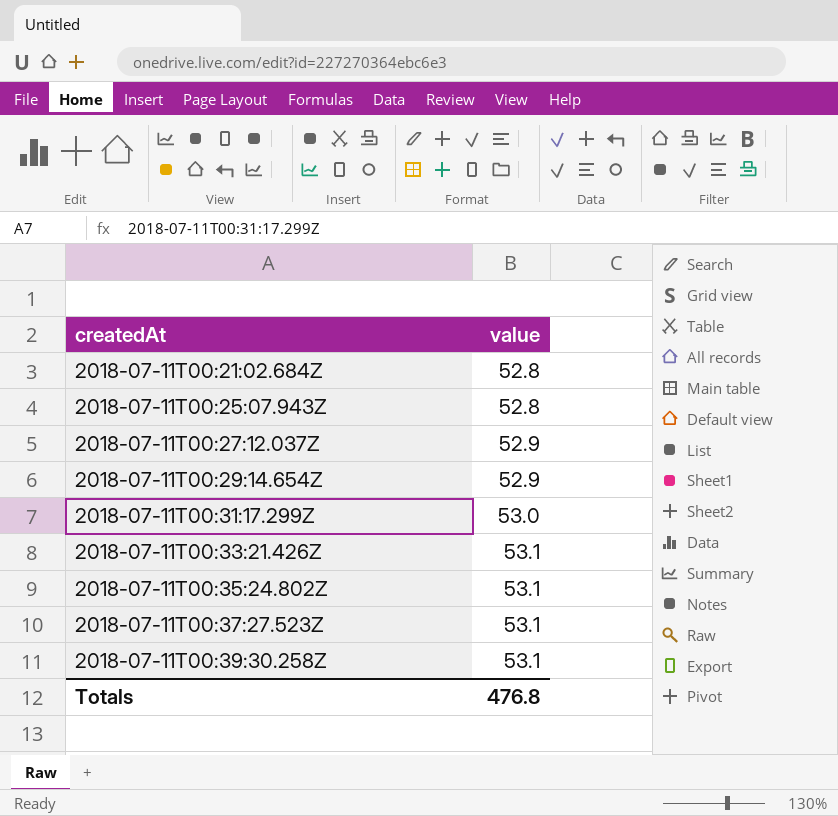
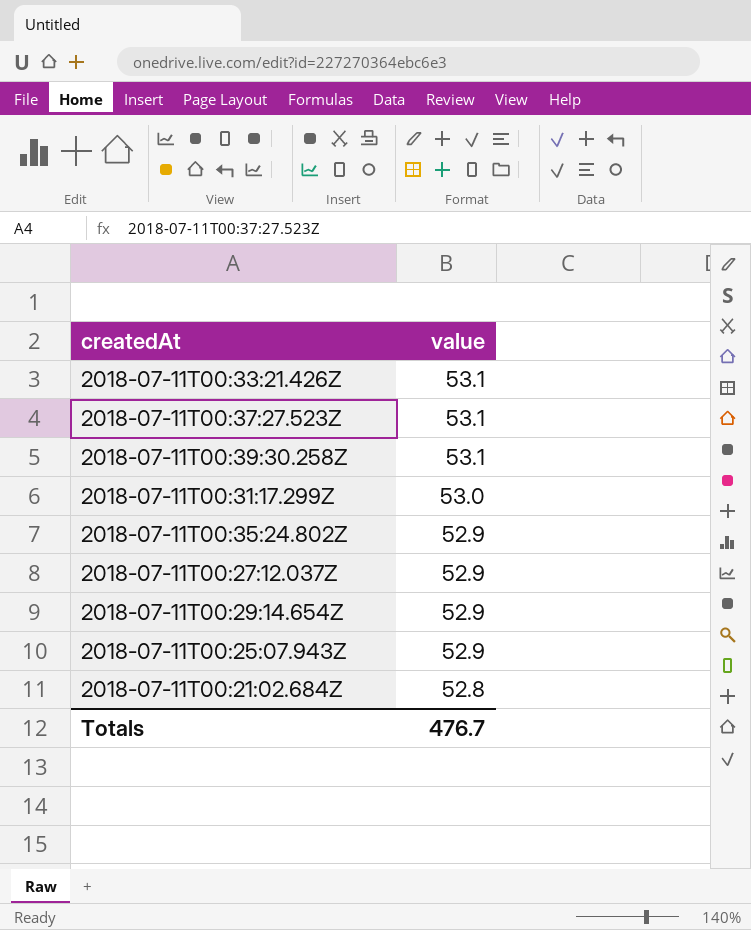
row order: createdAt ascending -> value descending
2018-07-11T00:35:24.802Z | value: 53.1 -> 52.9
2018-07-11T00:25:07.943Z | value: 52.8 -> 52.9
Totals | value: 476.8 -> 476.7

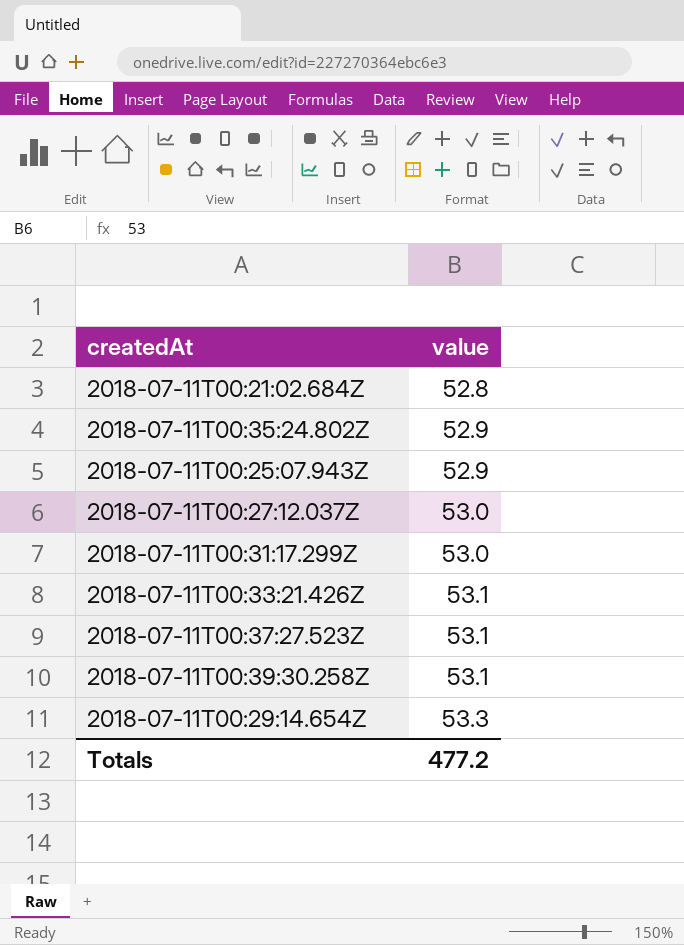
row order: value descending -> value ascending
2018-07-11T00:27:12.037Z | value: 52.9 -> 53.0
2018-07-11T00:29:14.654Z | value: 52.9 -> 53.3
Totals | value: 476.7 -> 477.2

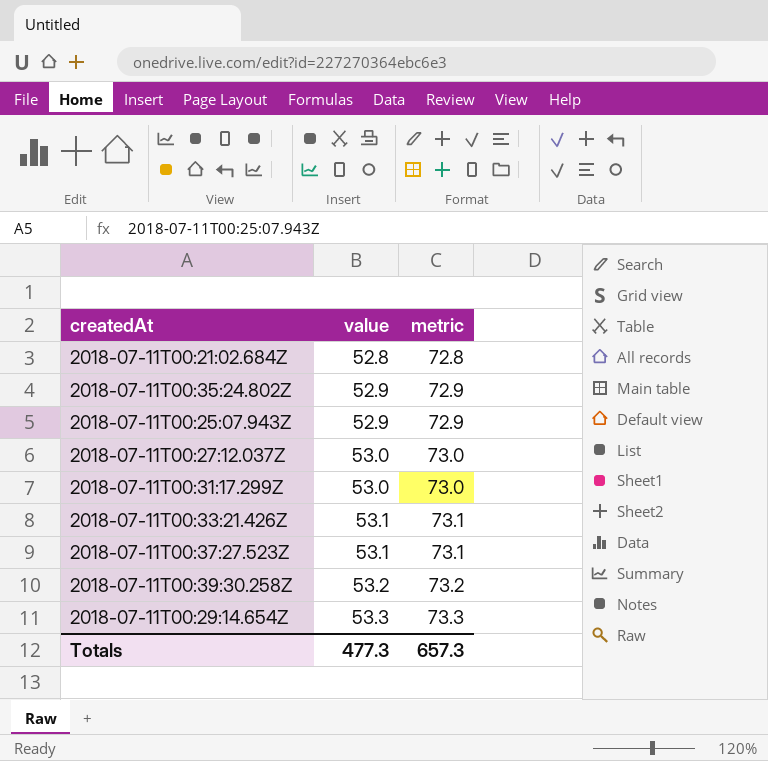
column metric | formula: none -> [value] + 20
2018-07-11T00:39:30.258Z | value: 53.1 -> 53.2
Totals | value: 477.2 -> 477.3

